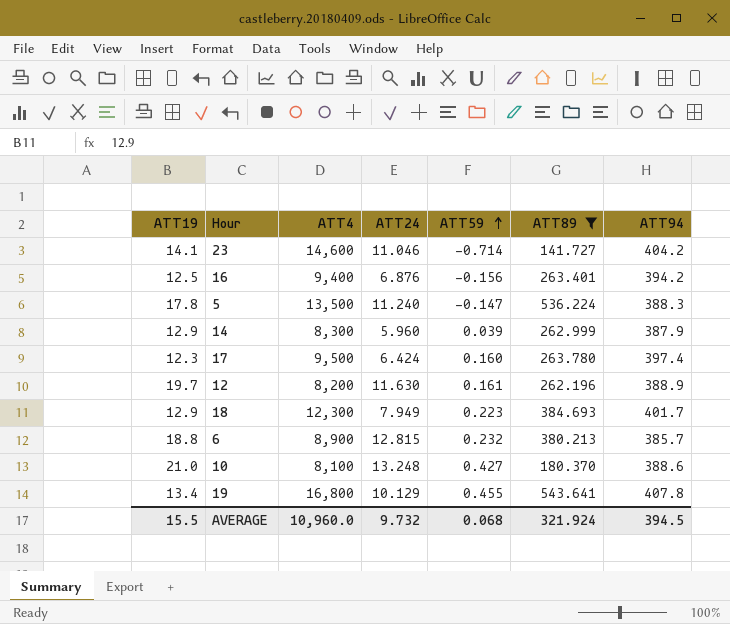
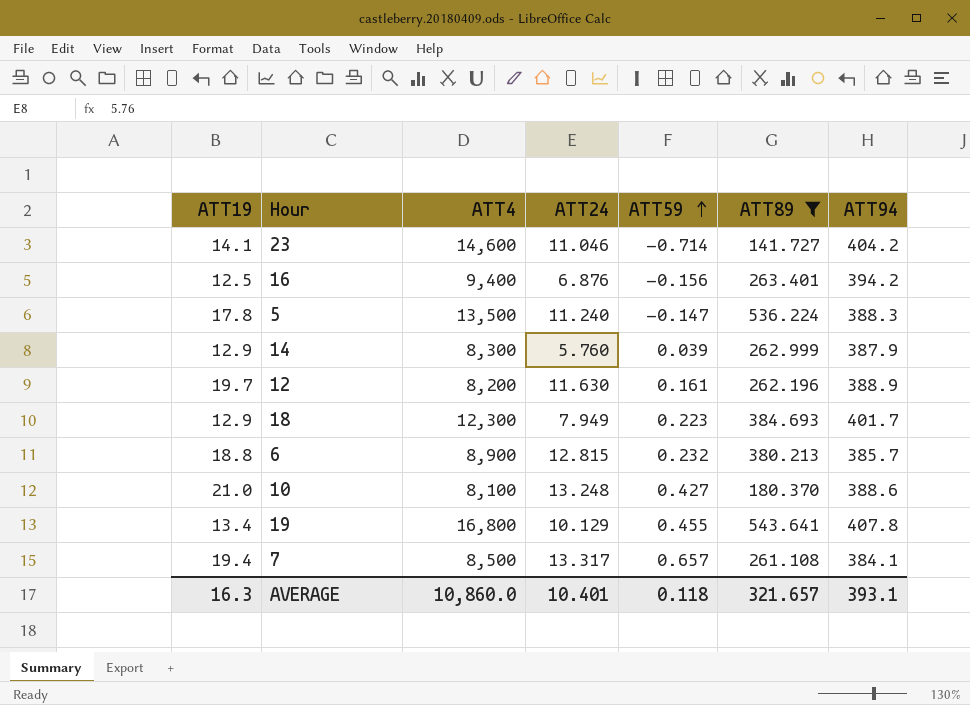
row 17: 12.3 | 9,500 | 6.424 | 0.160 | 263.780 | 397.4 -> none
14 | ATT24: 5.960 -> 5.760
row 7: none -> 19.4 | 8,500 | 13.317 | 0.657 | 261.108 | 384.1
AVERAGE | ATT19: 15.5 -> 16.3
AVERAGE | ATT4: 10,960.0 -> 10,860.0
AVERAGE | ATT24: 9.732 -> 10.401
AVERAGE | ATT59: 0.068 -> 0.118
AVERAGE | ATT89: 321.924 -> 321.657
AVERAGE | ATT94: 394.5 -> 393.1

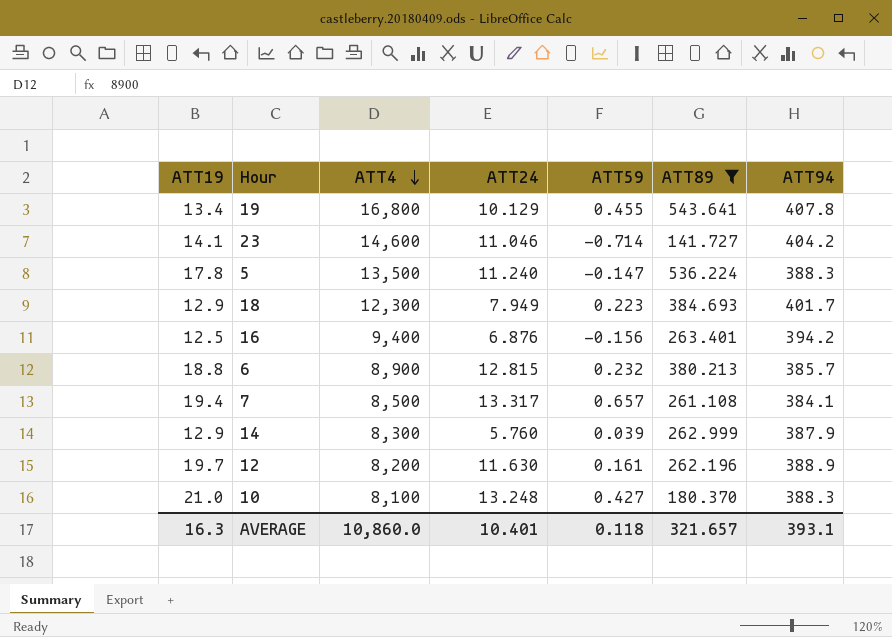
row order: ATT59 ascending -> ATT4 descending
10 | ATT94: 388.6 -> 388.3

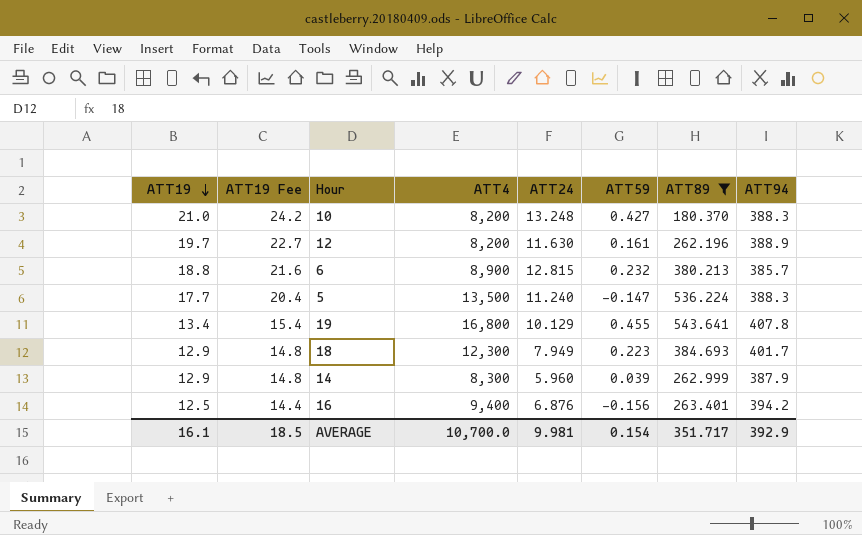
row order: ATT4 descending -> ATT19 descending
column ATT19 Fee | formula: none -> [ATT19] * 1.15
row 23: 14.1 | 14,600 | 11.046 | -0.714 | 141.727 | 404.2 -> none
row 7: 19.4 | 8,500 | 13.317 | 0.657 | 261.108 | 384.1 -> none
10 | ATT4: 8,100 -> 8,200
5 | ATT19: 17.8 -> 17.7
14 | ATT24: 5.760 -> 5.960
AVERAGE | ATT19: 16.3 -> 16.1
AVERAGE | ATT4: 10,860.0 -> 10,700.0
AVERAGE | ATT24: 10.401 -> 9.981
AVERAGE | ATT59: 0.118 -> 0.154
AVERAGE | ATT89: 321.657 -> 351.717
AVERAGE | ATT94: 393.1 -> 392.9

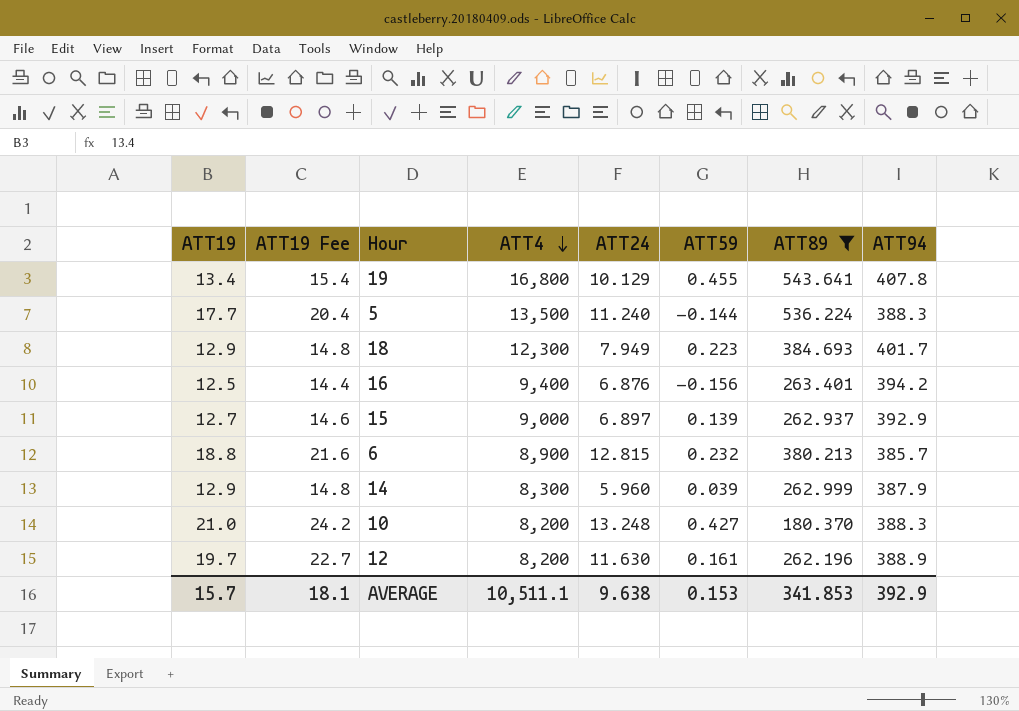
row order: ATT19 descending -> ATT4 descending
5 | ATT59: -0.147 -> -0.144
row 15: none -> 12.7 | 14.6 | 9,000 | 6.897 | 0.139 | 262.937 | 392.9
AVERAGE | ATT19: 16.1 -> 15.7
AVERAGE | ATT19 Fee: 18.5 -> 18.1
AVERAGE | ATT4: 10,700.0 -> 10,511.1
AVERAGE | ATT24: 9.981 -> 9.638
AVERAGE | ATT59: 0.154 -> 0.153
AVERAGE | ATT89: 351.717 -> 341.853

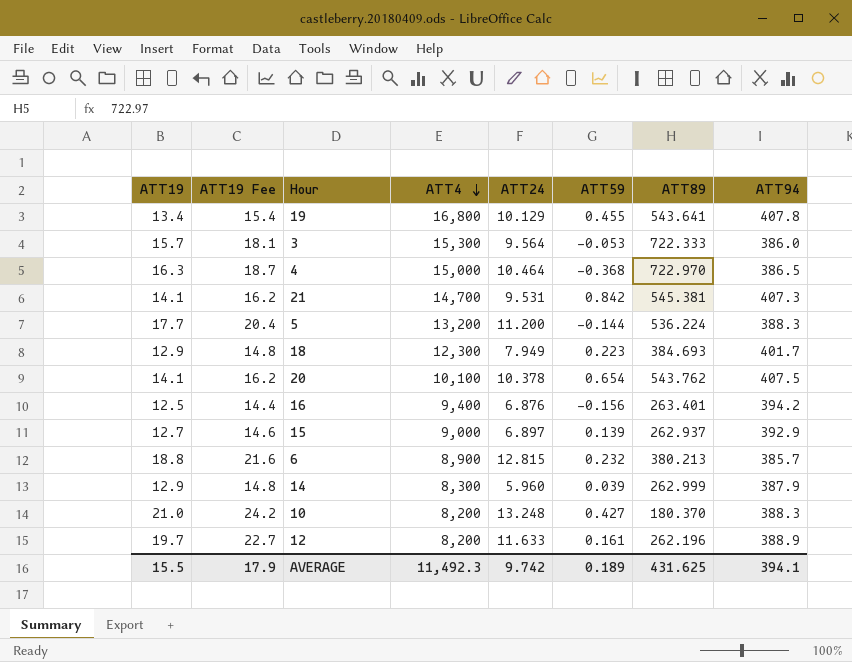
filter: ATT89 <= 543.641 -> none
5 | ATT4: 13,500 -> 13,200
5 | ATT24: 11.240 -> 11.200
12 | ATT24: 11.630 -> 11.633
AVERAGE | ATT19: 15.7 -> 15.5
AVERAGE | ATT19 Fee: 18.1 -> 17.9
AVERAGE | ATT4: 10,511.1 -> 11,492.3
AVERAGE | ATT24: 9.638 -> 9.742
AVERAGE | ATT59: 0.153 -> 0.189
AVERAGE | ATT89: 341.853 -> 431.625
AVERAGE | ATT94: 392.9 -> 394.1

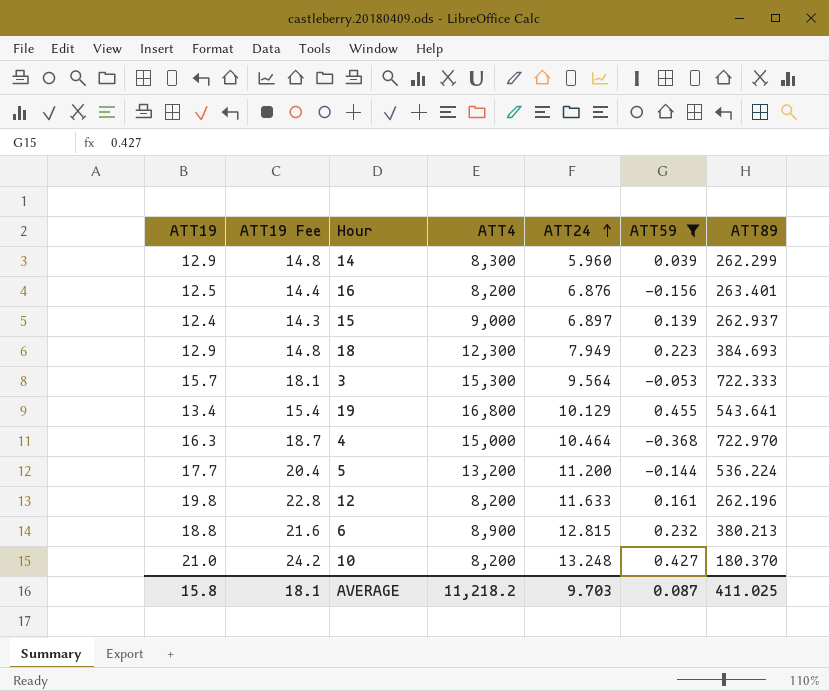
filter: none -> ATT59 <= 0.455
row order: ATT4 descending -> ATT24 ascending
column ATT94 | position: 8 -> none
14 | ATT89: 262.999 -> 262.299
16 | ATT4: 9,400 -> 8,200
15 | ATT19: 12.7 -> 12.4
15 | ATT19 Fee: 14.6 -> 14.3
12 | ATT19: 19.7 -> 19.8
12 | ATT19 Fee: 22.7 -> 22.8
AVERAGE | ATT19: 15.5 -> 15.8
AVERAGE | ATT19 Fee: 17.9 -> 18.1
AVERAGE | ATT4: 11,492.3 -> 11,218.2
AVERAGE | ATT24: 9.742 -> 9.703
AVERAGE | ATT59: 0.189 -> 0.087
AVERAGE | ATT89: 431.625 -> 411.025

